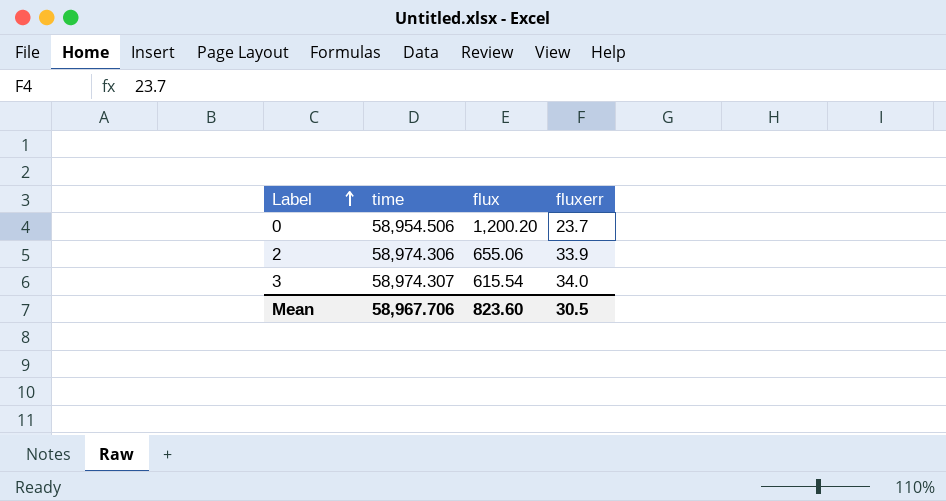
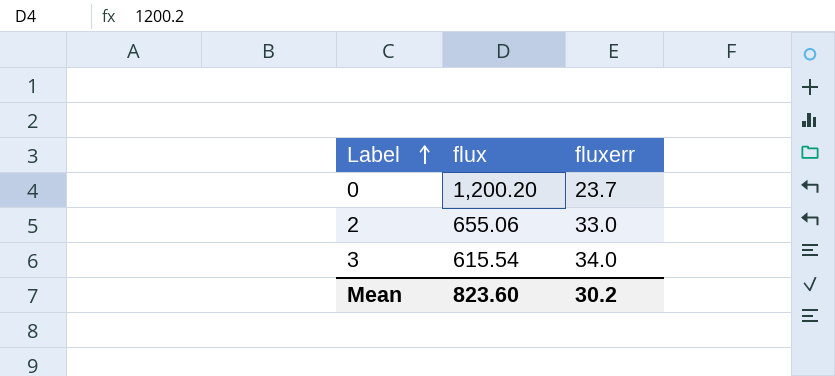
column time | position: 2 -> none
2 | fluxerr: 33.9 -> 33.0
Mean | fluxerr: 30.5 -> 30.2

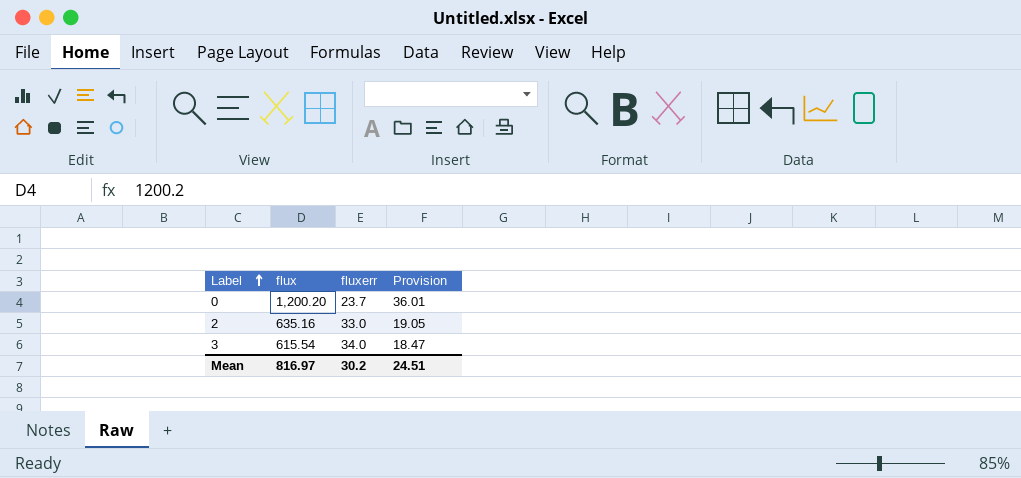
column Provision | formula: none -> [flux] * 0.03
2 | flux: 655.06 -> 635.16
Mean | flux: 823.60 -> 816.97

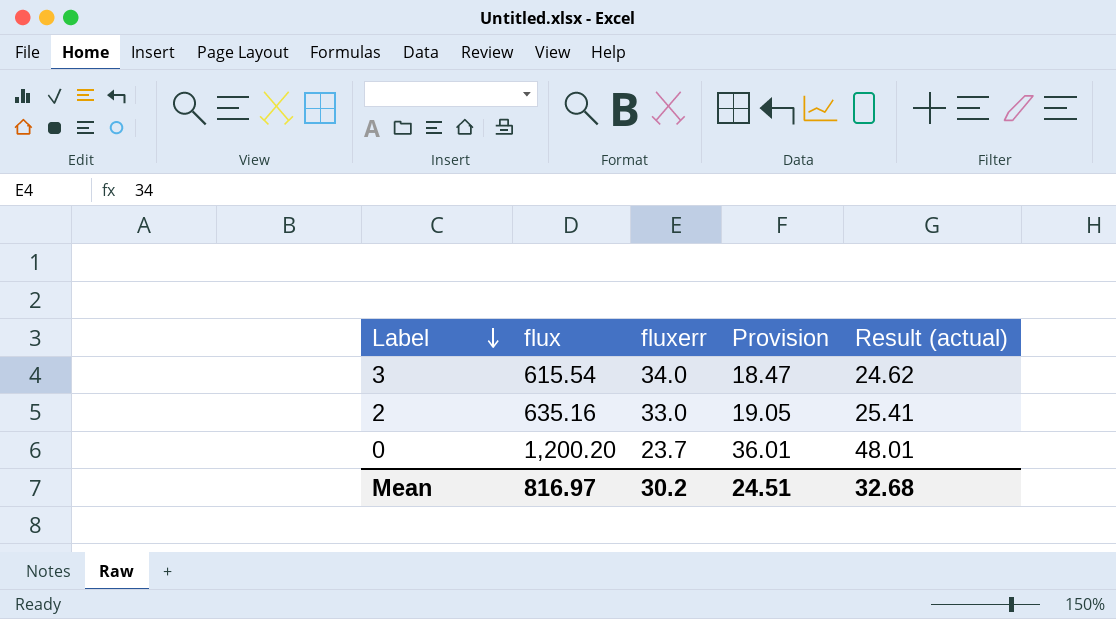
row order: Label ascending -> Label descending
column Result (actual) | formula: none -> [flux] * 0.04

